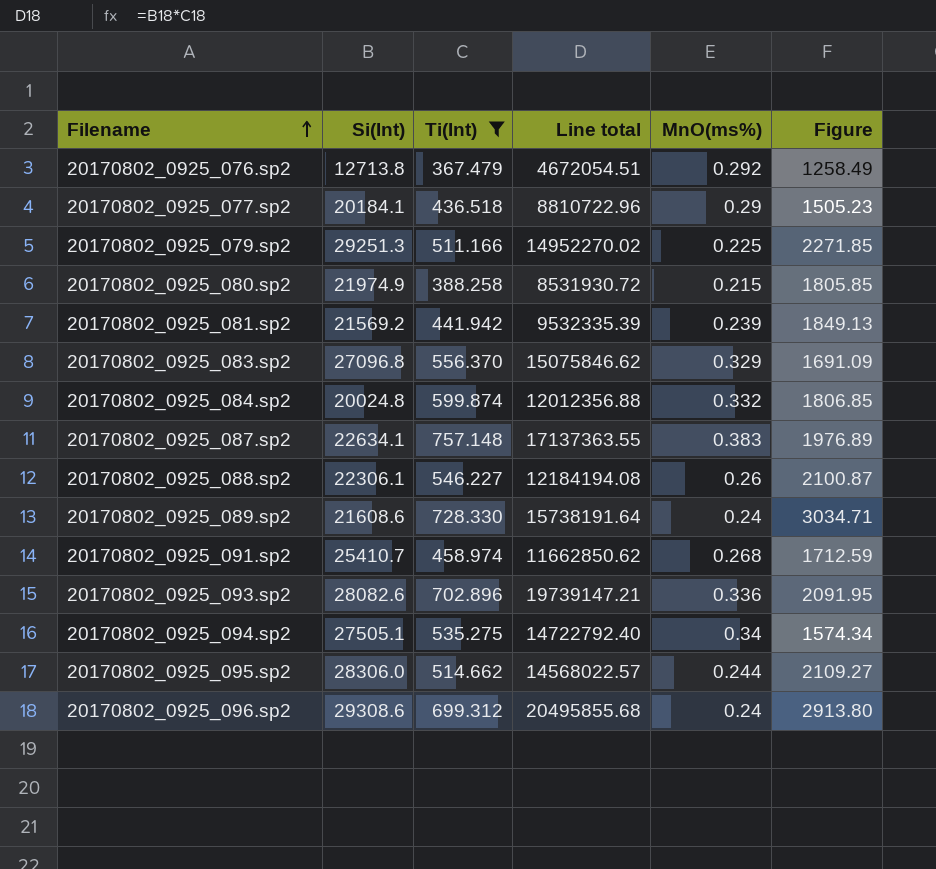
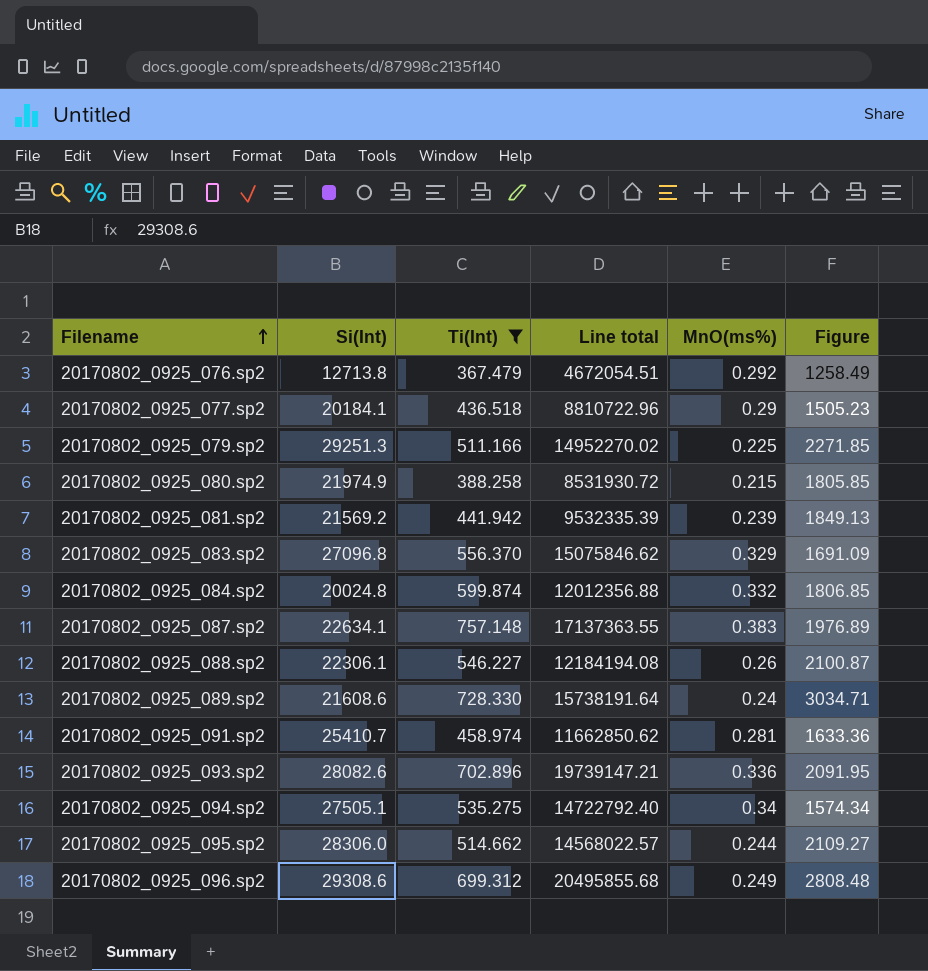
20170802_0925_091.sp2 | MnO(ms%): 0.268 -> 0.281
20170802_0925_091.sp2 | Figure: 1712.59 -> 1633.36
20170802_0925_096.sp2 | MnO(ms%): 0.24 -> 0.249
20170802_0925_096.sp2 | Figure: 2913.80 -> 2808.48

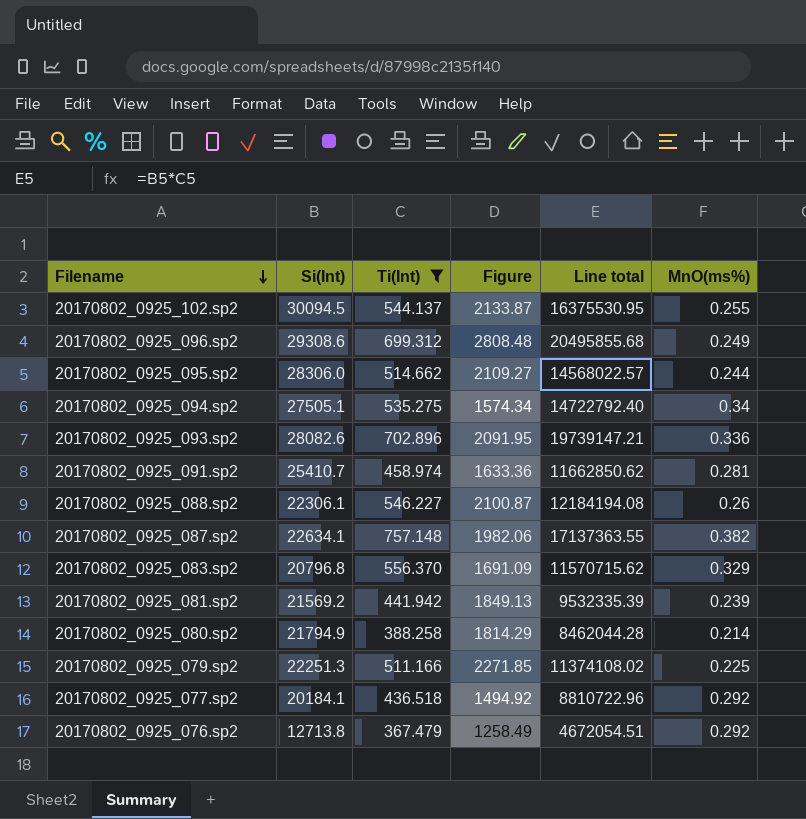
row order: Filename ascending -> Filename descending
column Figure | position: 6 -> 4
row 20170802_0925_084.sp2: 20024.8 | 599.874 | 12012356.88 | 0.332 | 1806.85 -> none
row 20170802_0925_089.sp2: 21608.6 | 728.330 | 15738191.64 | 0.24 | 3034.71 -> none
row 20170802_0925_102.sp2: none -> 30094.5 | 544.137 | 2133.87 | 16375530.95 | 0.255
20170802_0925_087.sp2 | Figure: 1976.89 -> 1982.06
20170802_0925_087.sp2 | MnO(ms%): 0.383 -> 0.382
20170802_0925_083.sp2 | Si(Int): 27096.8 -> 20796.8
20170802_0925_083.sp2 | Line total: 15075846.62 -> 11570715.62
20170802_0925_080.sp2 | Si(Int): 21974.9 -> 21794.9
20170802_0925_080.sp2 | Figure: 1805.85 -> 1814.29
20170802_0925_080.sp2 | Line total: 8531930.72 -> 8462044.28
20170802_0925_080.sp2 | MnO(ms%): 0.215 -> 0.214
20170802_0925_079.sp2 | Si(Int): 29251.3 -> 22251.3
20170802_0925_079.sp2 | Line total: 14952270.02 -> 11374108.02
20170802_0925_077.sp2 | Figure: 1505.23 -> 1494.92
20170802_0925_077.sp2 | MnO(ms%): 0.29 -> 0.292

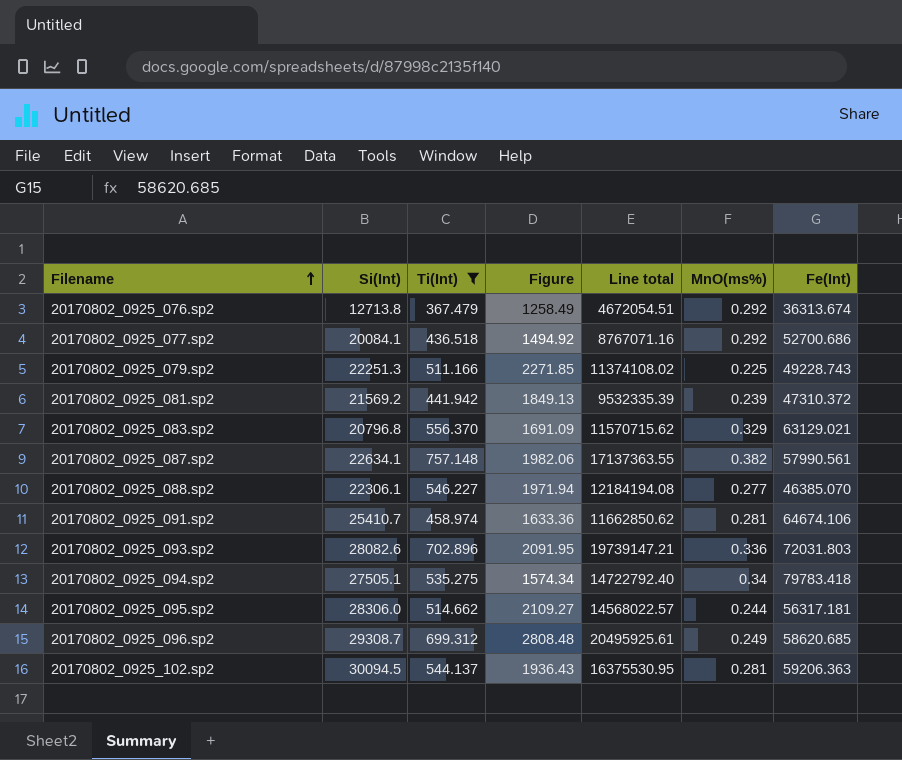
row order: Filename descending -> Filename ascending
column Fe(Int) | position: none -> 7
row 20170802_0925_080.sp2: 21794.9 | 388.258 | 1814.29 | 8462044.28 | 0.214 -> none
20170802_0925_077.sp2 | Si(Int): 20184.1 -> 20084.1
20170802_0925_077.sp2 | Line total: 8810722.96 -> 8767071.16
20170802_0925_088.sp2 | Figure: 2100.87 -> 1971.94
20170802_0925_088.sp2 | MnO(ms%): 0.26 -> 0.277
20170802_0925_096.sp2 | Si(Int): 29308.6 -> 29308.7
20170802_0925_096.sp2 | Line total: 20495855.68 -> 20495925.61
20170802_0925_102.sp2 | Figure: 2133.87 -> 1936.43
20170802_0925_102.sp2 | MnO(ms%): 0.255 -> 0.281

